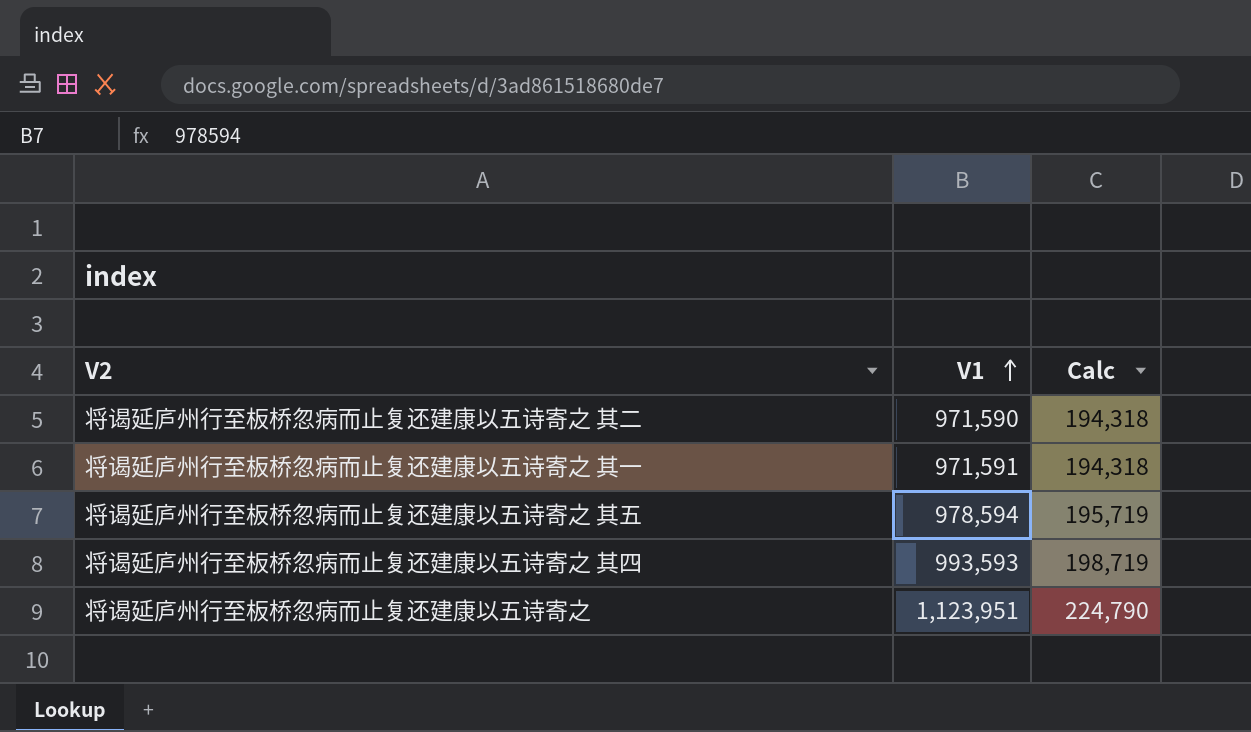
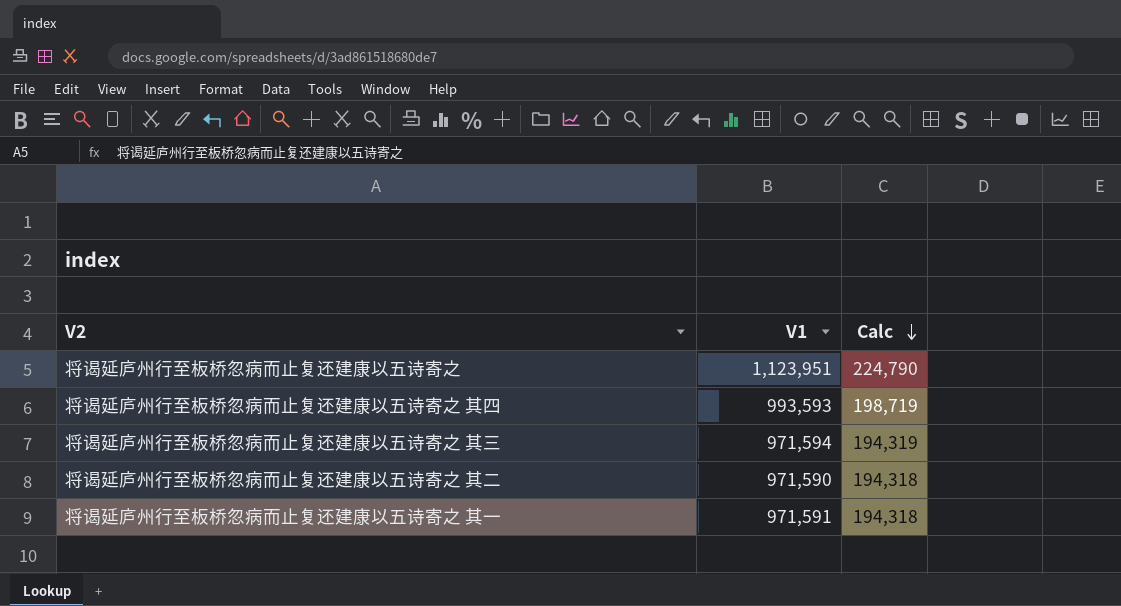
row order: V1 ascending -> Calc descending
row 将谒延庐州行至板桥忽病而止复还建康以五诗寄之 其五: 978,594 | 195,719 -> none
row 将谒延庐州行至板桥忽病而止复还建康以五诗寄之 其三: none -> 971,594 | 194,319

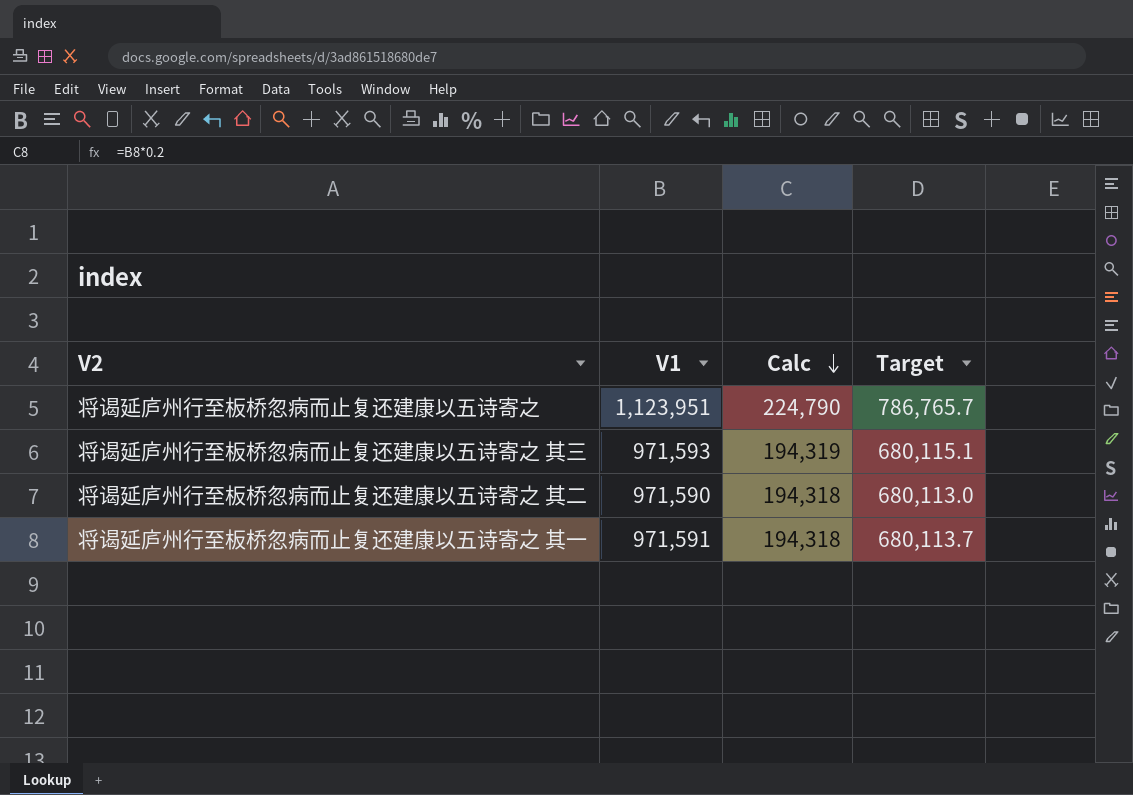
column Target | formula: none -> [V1] * 0.7
row 将谒延庐州行至板桥忽病而止复还建康以五诗寄之 其四: 993,593 | 198,719 -> none
将谒延庐州行至板桥忽病而止复还建康以五诗寄之 其三 | V1: 971,594 -> 971,593

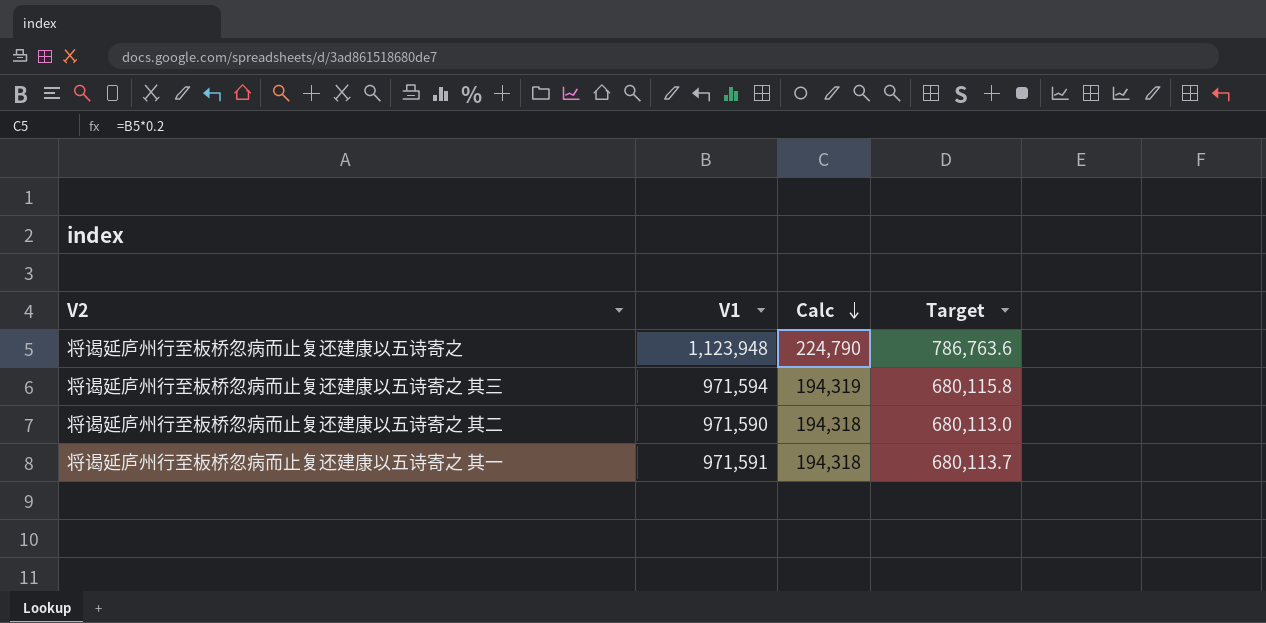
将谒延庐州行至板桥忽病而止复还建康以五诗寄之 | V1: 1,123,951 -> 1,123,948
将谒延庐州行至板桥忽病而止复还建康以五诗寄之 | Target: 786,765.7 -> 786,763.6
将谒延庐州行至板桥忽病而止复还建康以五诗寄之 其三 | V1: 971,593 -> 971,594
将谒延庐州行至板桥忽病而止复还建康以五诗寄之 其三 | Target: 680,115.1 -> 680,115.8

